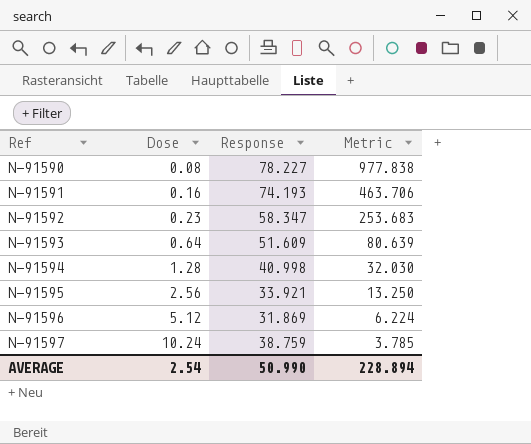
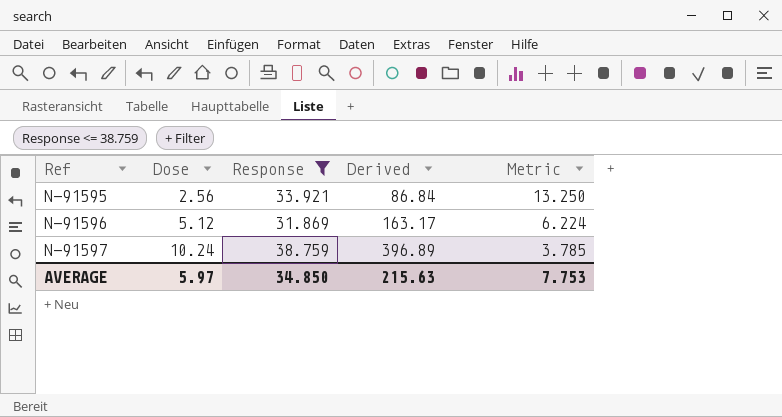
filter: none -> Response <= 38.759
column Derived | formula: none -> [Dose] * [Response]
AVERAGE | Dose: 2.54 -> 5.97
AVERAGE | Response: 50.990 -> 34.850
AVERAGE | Metric: 228.894 -> 7.753

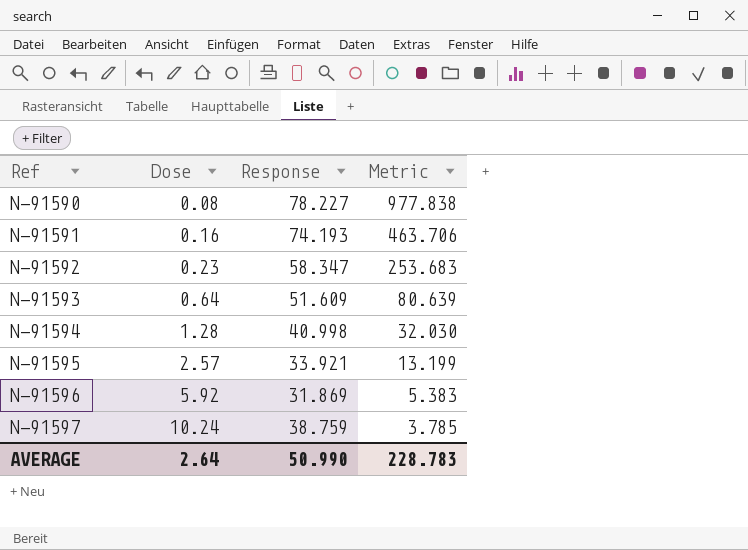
filter: Response <= 38.759 -> none
column Derived | formula: [Dose] * [Response] -> none
N-91595 | Dose: 2.56 -> 2.57
N-91595 | Metric: 13.250 -> 13.199
N-91596 | Dose: 5.12 -> 5.92
N-91596 | Metric: 6.224 -> 5.383
AVERAGE | Dose: 5.97 -> 2.64
AVERAGE | Response: 34.850 -> 50.990
AVERAGE | Metric: 7.753 -> 228.783

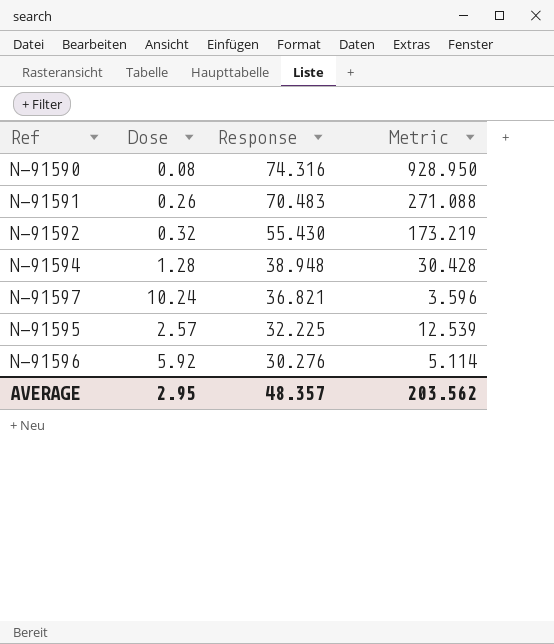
row order: Ref ascending -> Response descending
row N-91593: 0.64 | 51.609 | 80.639 -> none
N-91590 | Response: 78.227 -> 74.316
N-91590 | Metric: 977.838 -> 928.950
N-91591 | Dose: 0.16 -> 0.26
N-91591 | Response: 74.193 -> 70.483
N-91591 | Metric: 463.706 -> 271.088
N-91592 | Dose: 0.23 -> 0.32
N-91592 | Response: 58.347 -> 55.430
N-91592 | Metric: 253.683 -> 173.219
N-91594 | Response: 40.998 -> 38.948
N-91594 | Metric: 32.030 -> 30.428
N-91597 | Response: 38.759 -> 36.821
N-91597 | Metric: 3.785 -> 3.596
N-91595 | Response: 33.921 -> 32.225
N-91595 | Metric: 13.199 -> 12.539
N-91596 | Response: 31.869 -> 30.276
N-91596 | Metric: 5.383 -> 5.114
AVERAGE | Dose: 2.64 -> 2.95
AVERAGE | Response: 50.990 -> 48.357
AVERAGE | Metric: 228.783 -> 203.562

